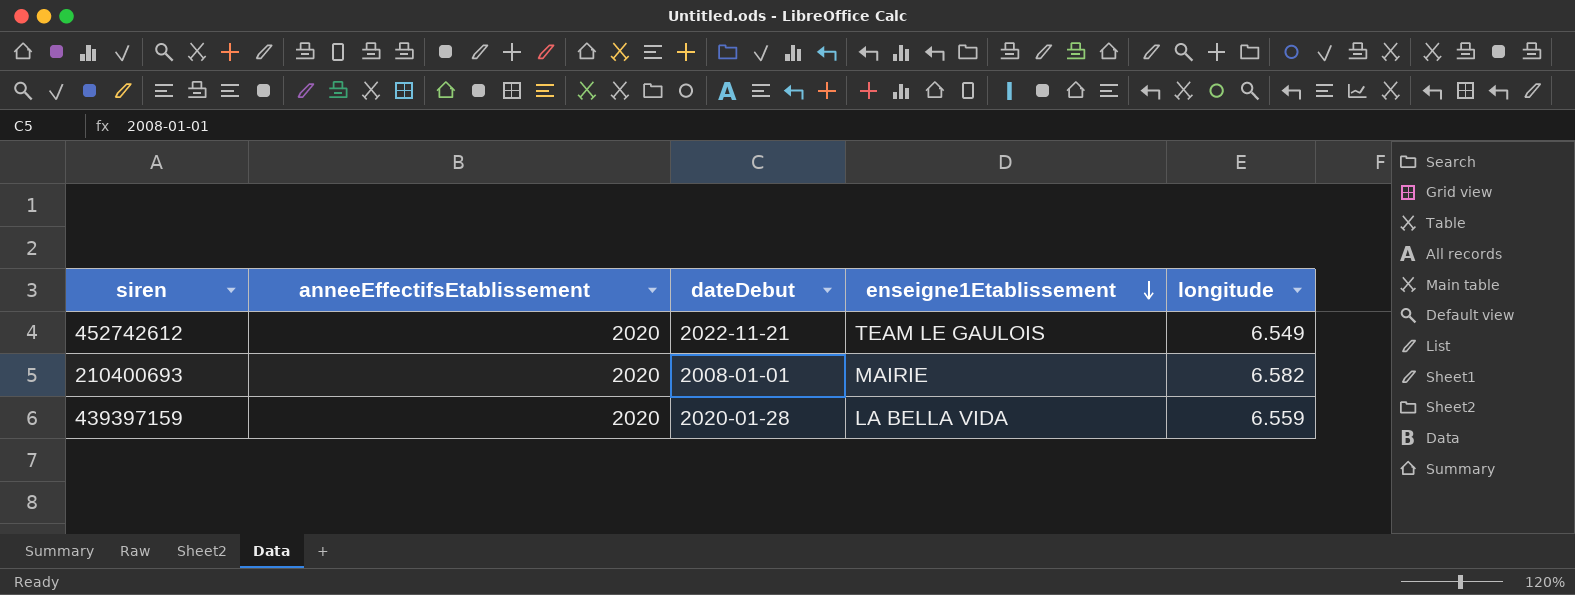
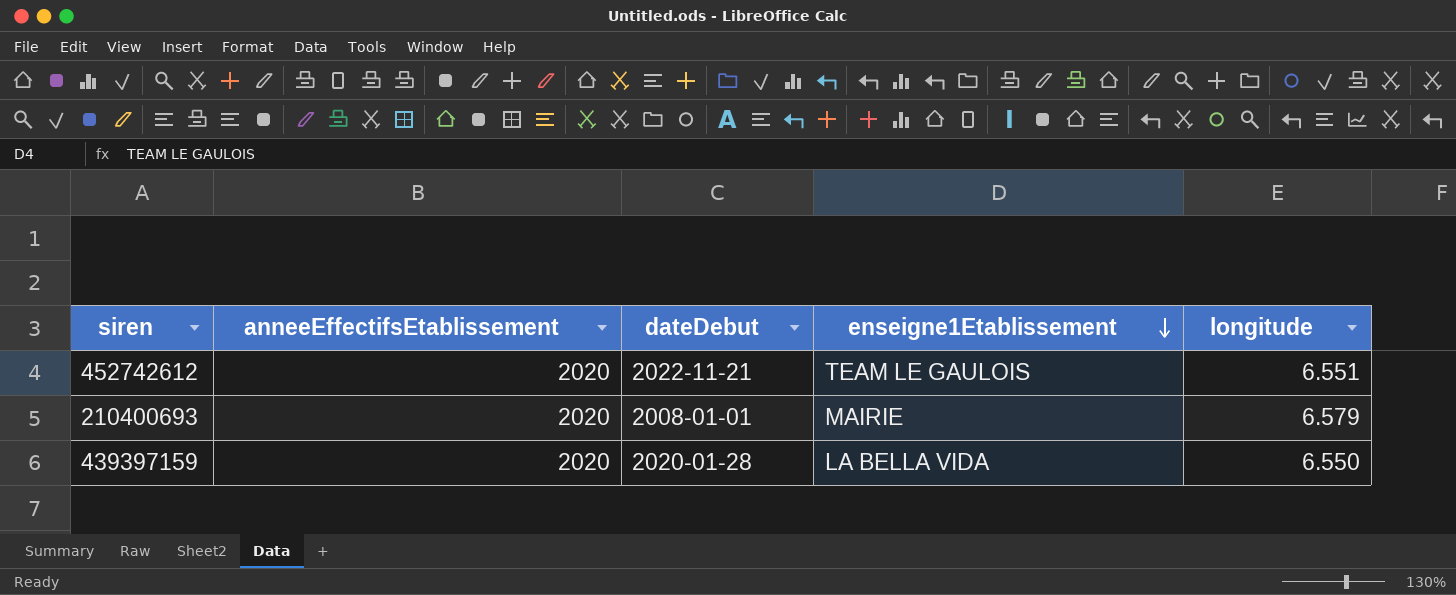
452742612 | longitude: 6.549 -> 6.551
210400693 | longitude: 6.582 -> 6.579
439397159 | longitude: 6.559 -> 6.550

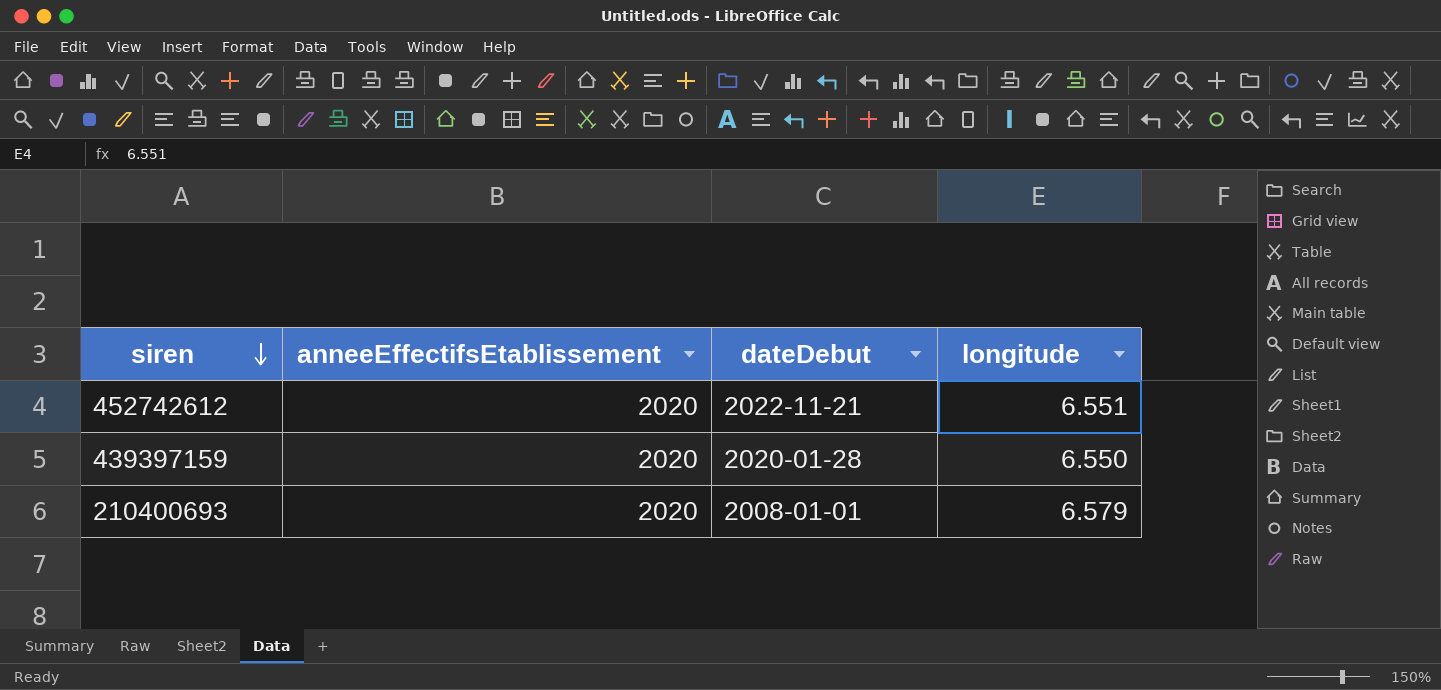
row order: enseigne1Etablissement descending -> siren descending
column enseigne1Etablissement | position: 4 -> none

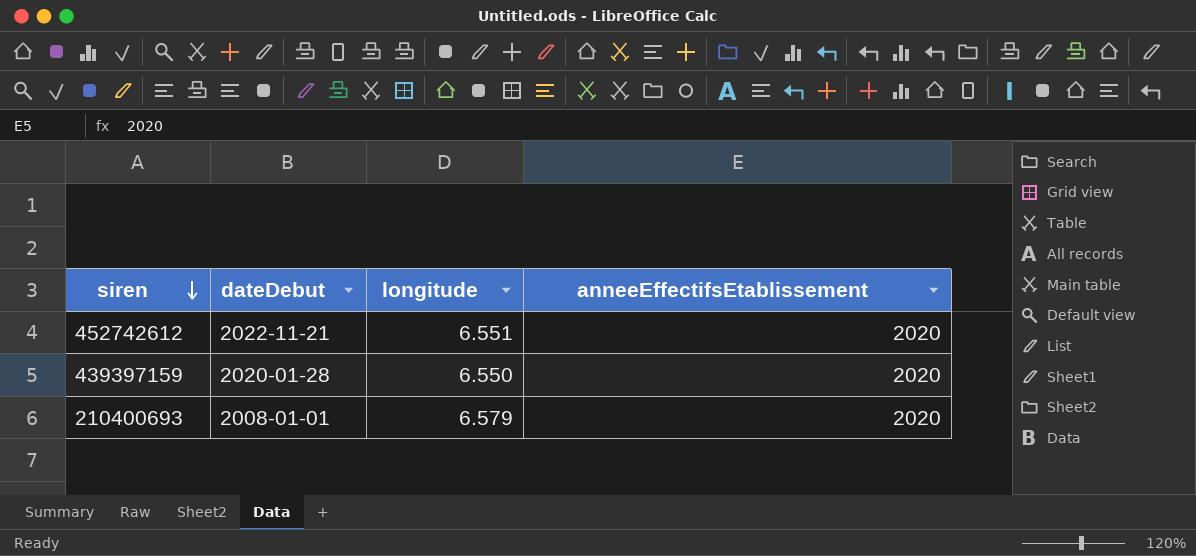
column anneeEffectifsEtablissement | position: 2 -> 4

